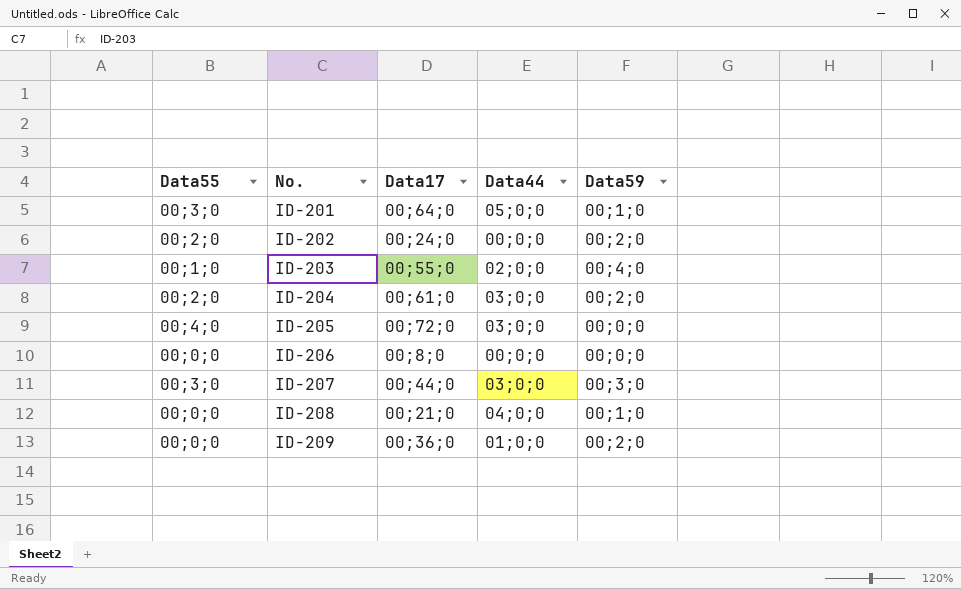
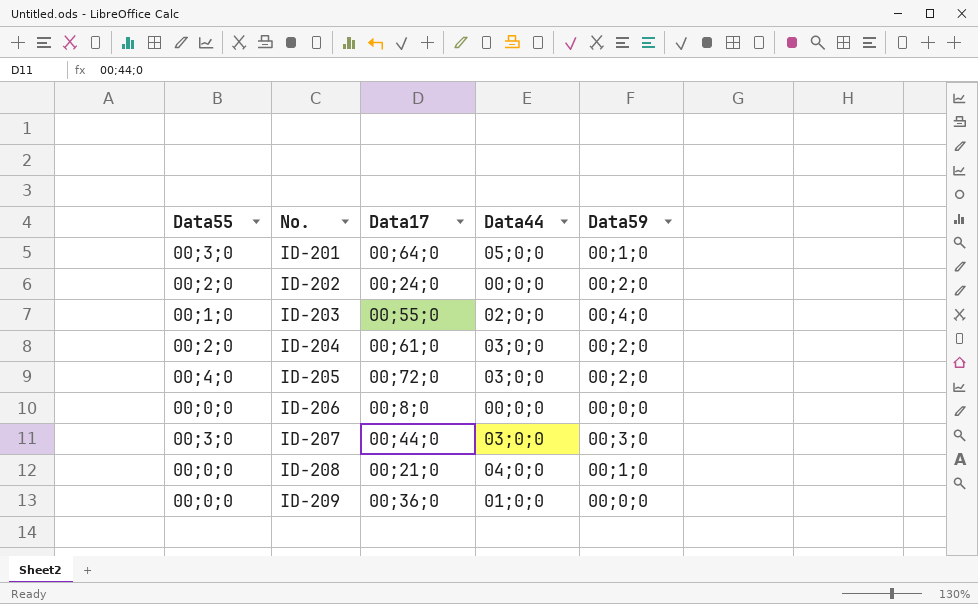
ID-205 | Data59: 00;0;0 -> 00;2;0
ID-209 | Data59: 00;2;0 -> 00;0;0

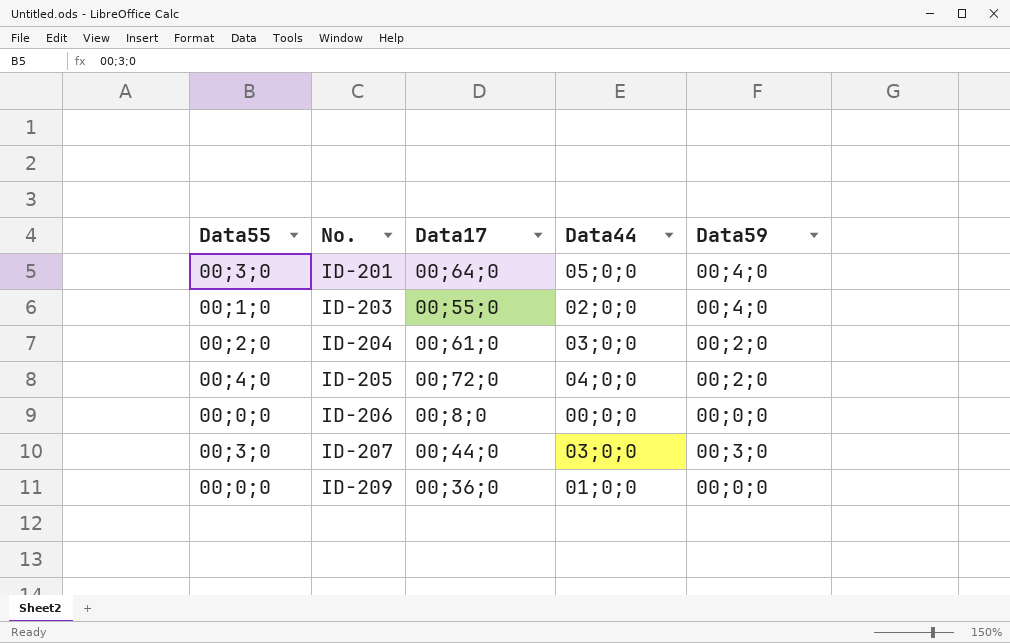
row ID-202: 00;2;0 | 00;24;0 | 00;0;0 | 00;2;0 -> none
row ID-208: 00;0;0 | 00;21;0 | 04;0;0 | 00;1;0 -> none
ID-201 | Data59: 00;1;0 -> 00;4;0
ID-205 | Data44: 03;0;0 -> 04;0;0

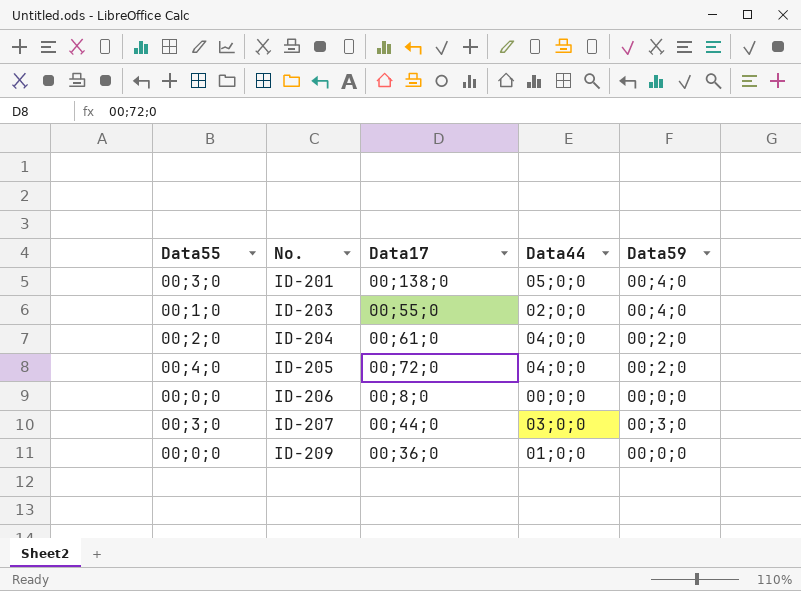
ID-201 | Data17: 00;64;0 -> 00;138;0
ID-204 | Data44: 03;0;0 -> 04;0;0

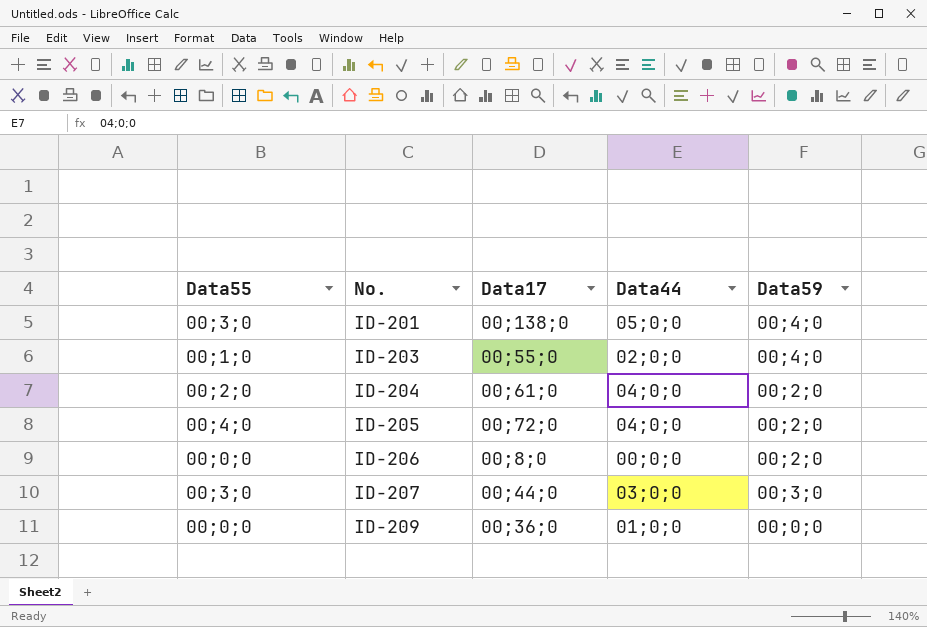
ID-206 | Data59: 00;0;0 -> 00;2;0

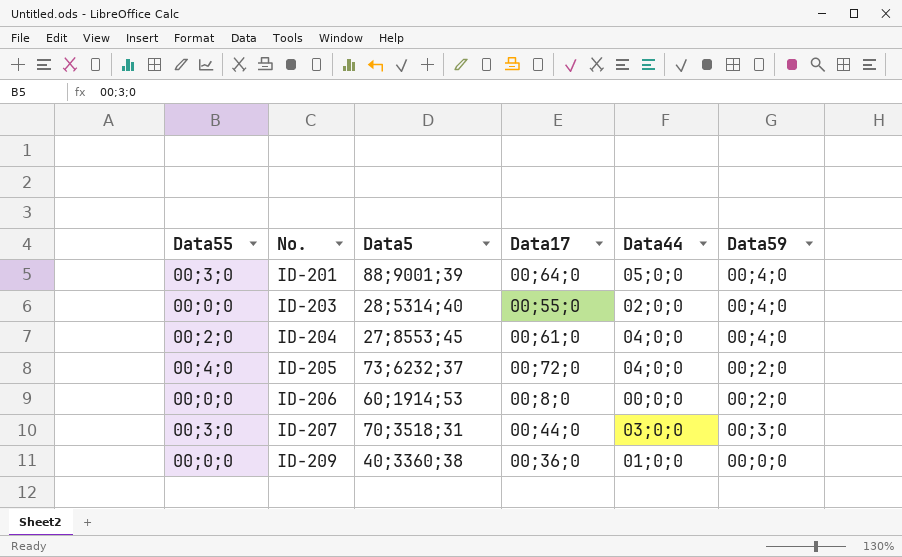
column Data5 | position: none -> 3
ID-201 | Data17: 00;138;0 -> 00;64;0
ID-203 | Data55: 00;1;0 -> 00;0;0
ID-204 | Data59: 00;2;0 -> 00;4;0

